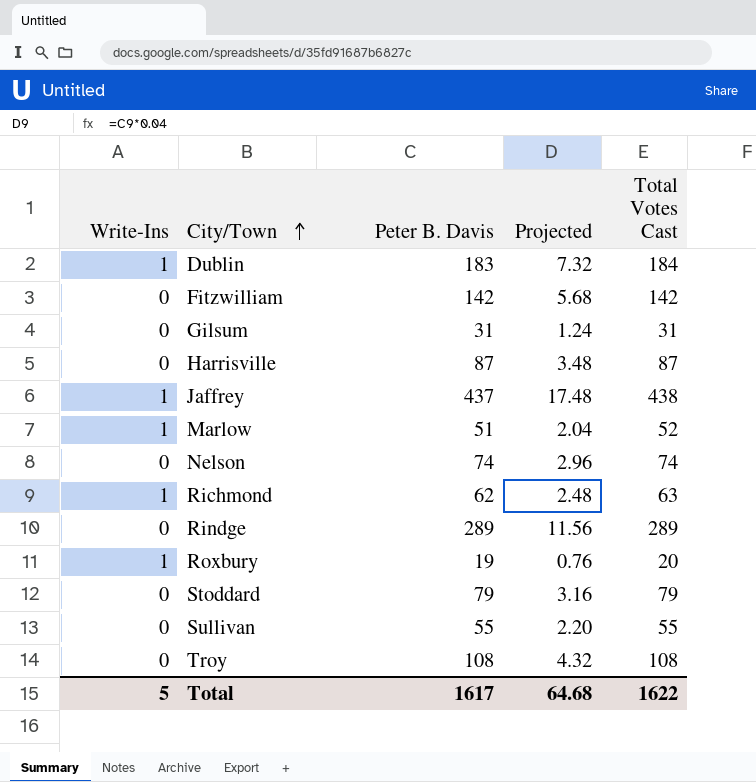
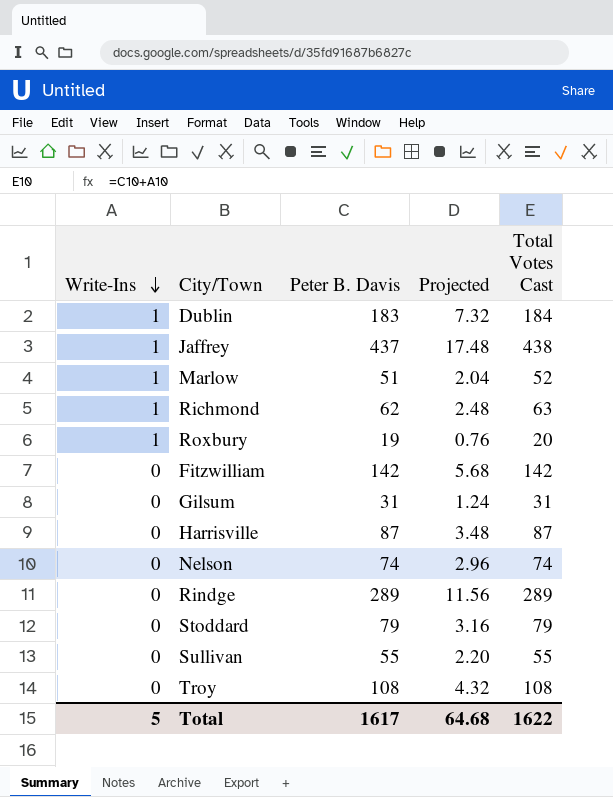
row order: City/Town ascending -> Write-Ins descending

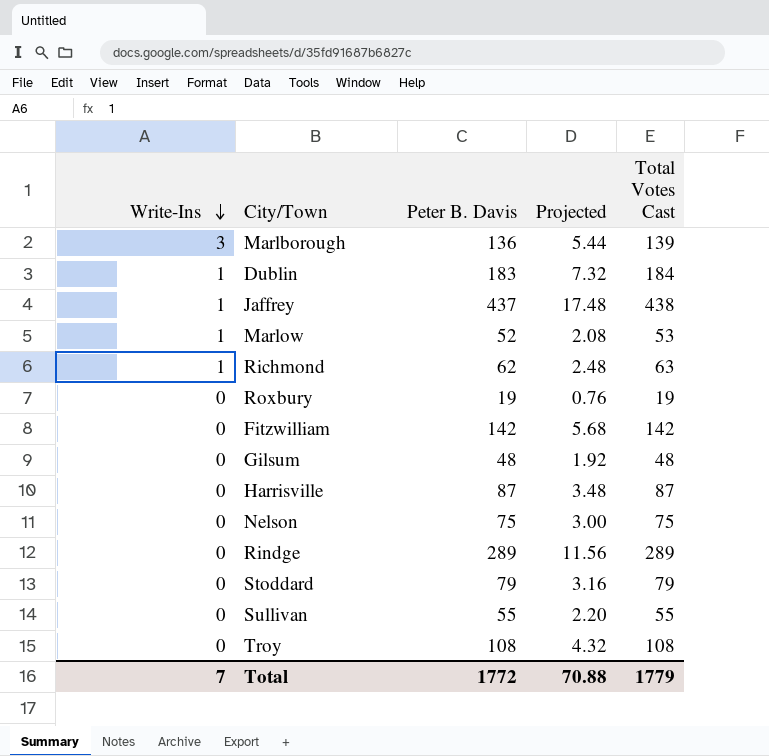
row Marlborough: none -> 3 | 136 | 5.44 | 139
Marlow | Peter B. Davis: 51 -> 52
Marlow | Projected: 2.04 -> 2.08
Marlow | Total Votes Cast: 52 -> 53
Roxbury | Write-Ins: 1 -> 0
Roxbury | Total Votes Cast: 20 -> 19
Gilsum | Peter B. Davis: 31 -> 48
Gilsum | Projected: 1.24 -> 1.92
Gilsum | Total Votes Cast: 31 -> 48
Nelson | Peter B. Davis: 74 -> 75
Nelson | Projected: 2.96 -> 3.00
Nelson | Total Votes Cast: 74 -> 75
Total | Write-Ins: 5 -> 7
Total | Peter B. Davis: 1617 -> 1772
Total | Projected: 64.68 -> 70.88
Total | Total Votes Cast: 1622 -> 1779

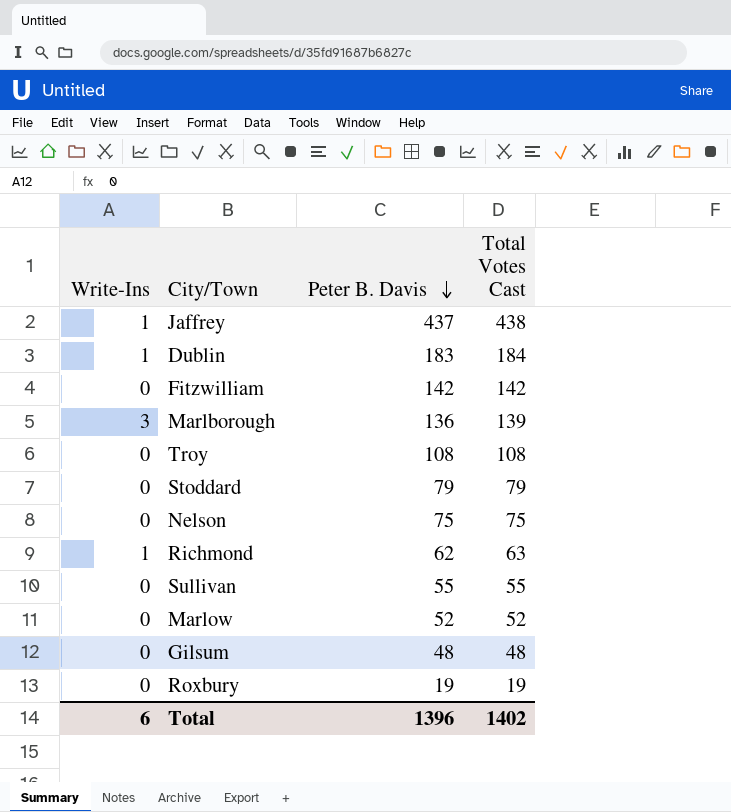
row order: Write-Ins descending -> Peter B. Davis descending
column Projected | formula: [Peter B. Davis] * 0.04 -> none
row Harrisville: 0 | 87 | 3.48 | 87 -> none
row Rindge: 0 | 289 | 11.56 | 289 -> none
Marlow | Write-Ins: 1 -> 0
Marlow | Total Votes Cast: 53 -> 52
Total | Write-Ins: 7 -> 6
Total | Peter B. Davis: 1772 -> 1396
Total | Total Votes Cast: 1779 -> 1402

